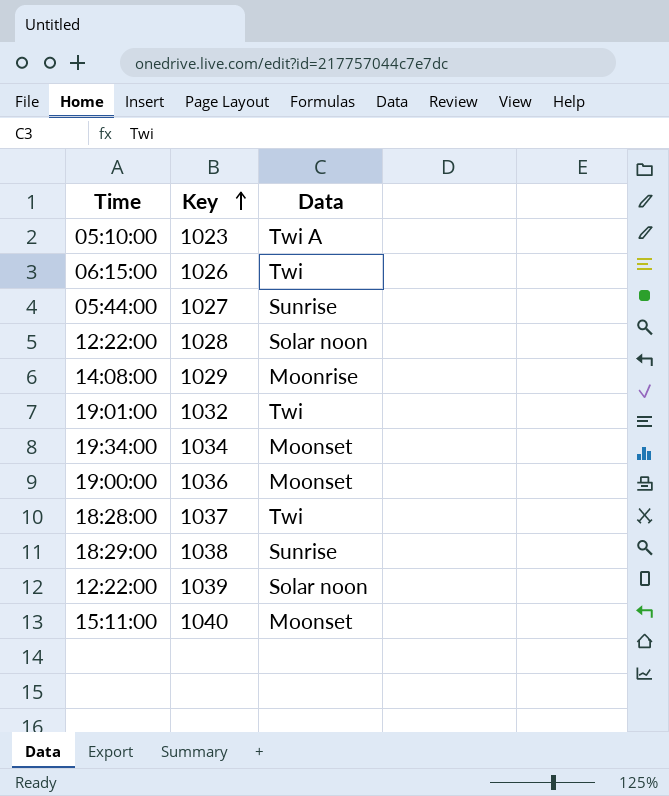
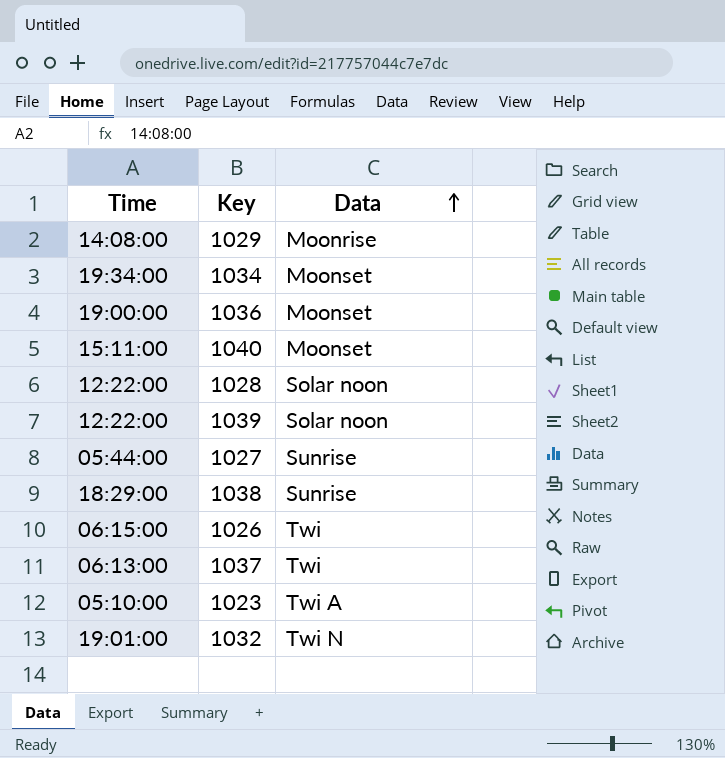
row order: Key ascending -> Data ascending
1037 | Time: 18:28:00 -> 06:13:00
1032 | Data: Twi -> Twi N

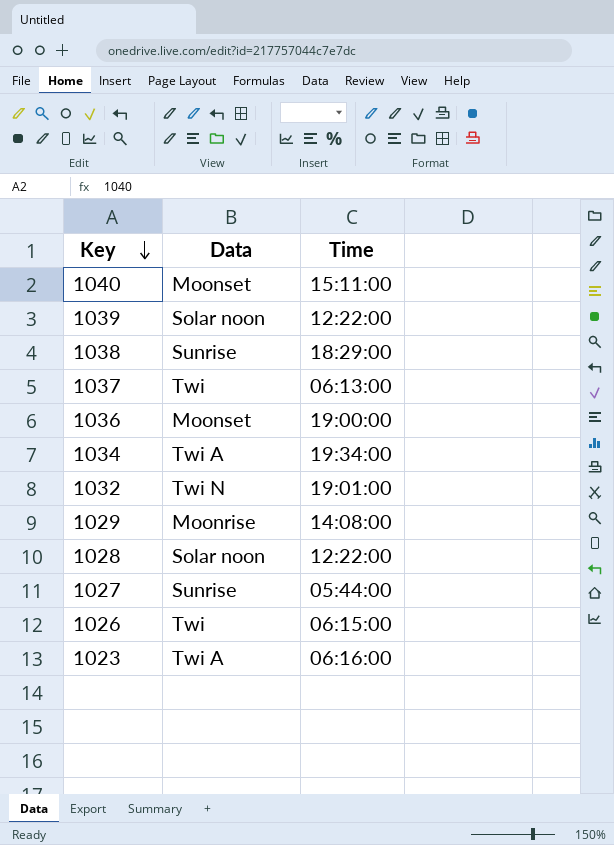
row order: Data ascending -> Key descending
column Time | position: 1 -> 3
1034 | Data: Moonset -> Twi A
1023 | Time: 05:10:00 -> 06:16:00

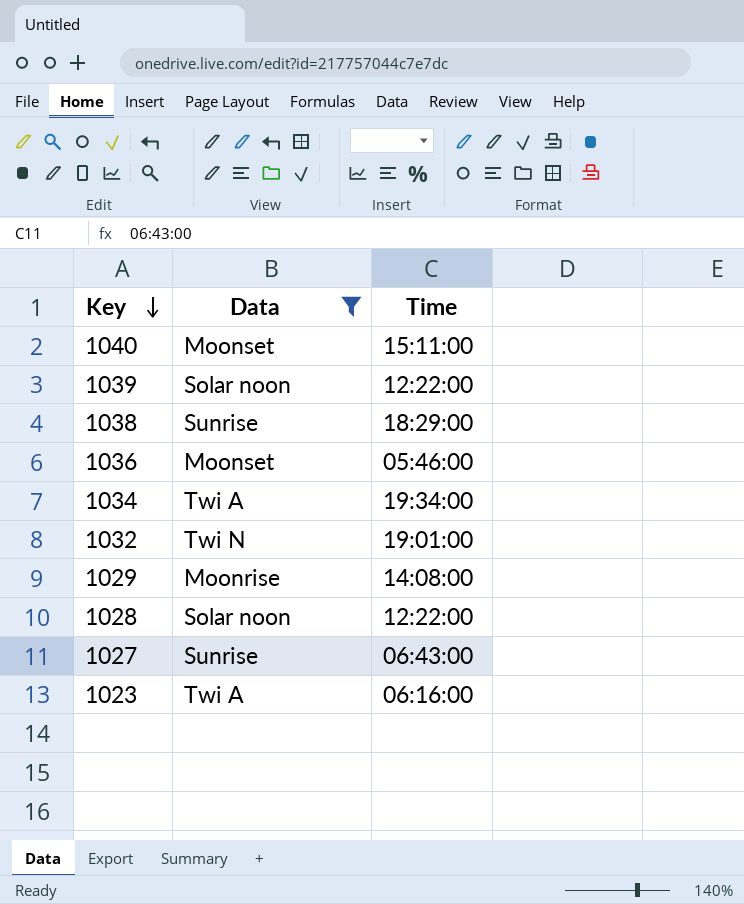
filter: none -> Data != Twi
1036 | Time: 19:00:00 -> 05:46:00
1027 | Time: 05:44:00 -> 06:43:00

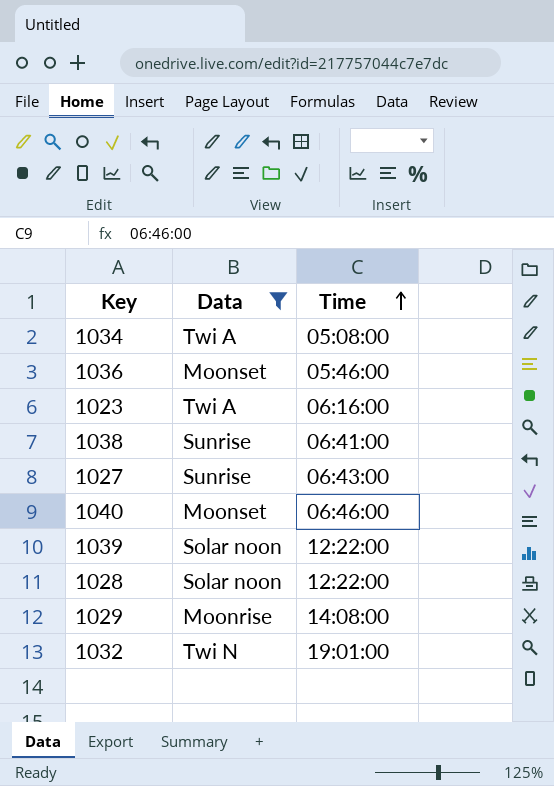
row order: Key descending -> Time ascending
1034 | Time: 19:34:00 -> 05:08:00
1038 | Time: 18:29:00 -> 06:41:00
1040 | Time: 15:11:00 -> 06:46:00

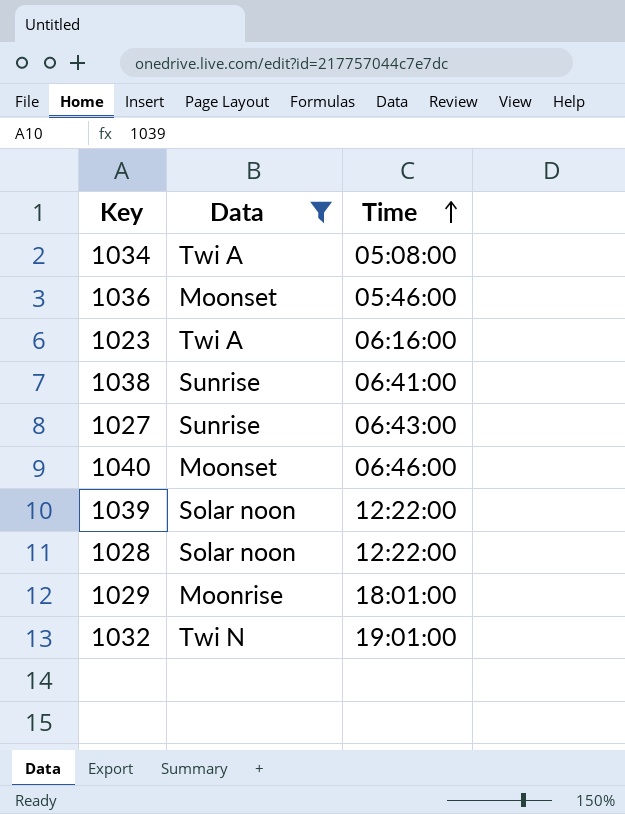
1029 | Time: 14:08:00 -> 18:01:00

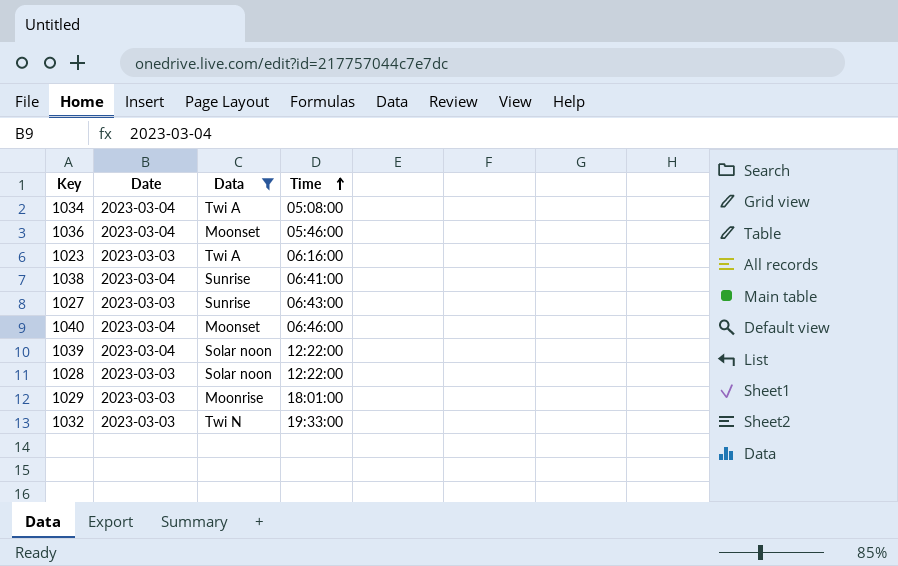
column Date | position: none -> 2
1032 | Time: 19:01:00 -> 19:33:00

